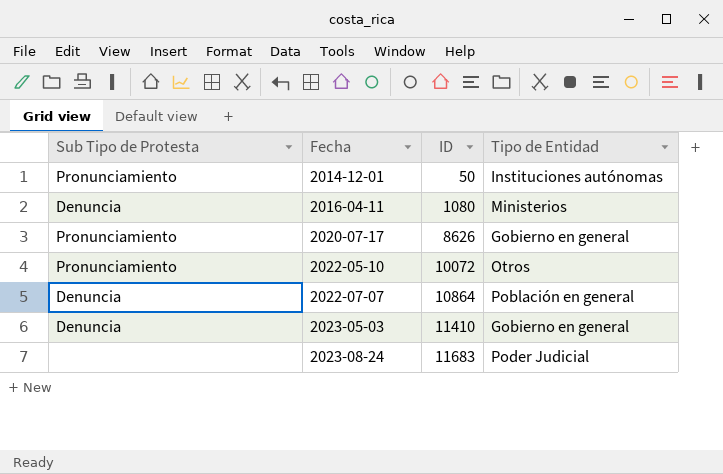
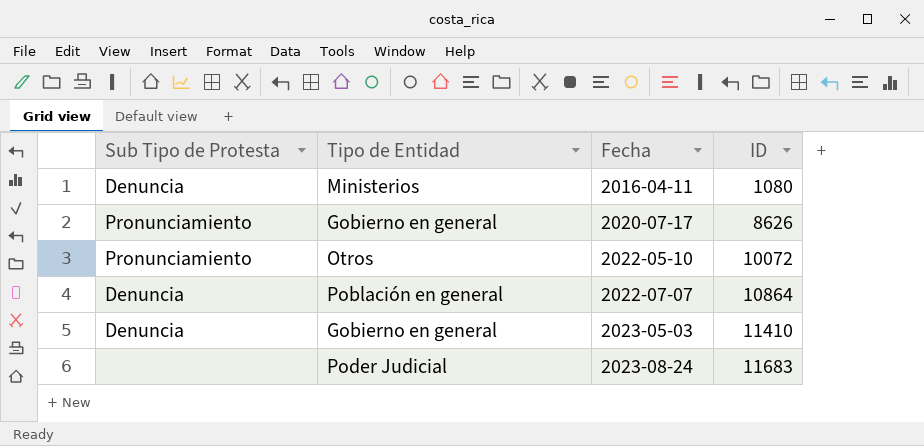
column Tipo de Entidad | position: 4 -> 2
row 2014-12-01: Pronunciamiento | 50 | Instituciones autónomas -> none

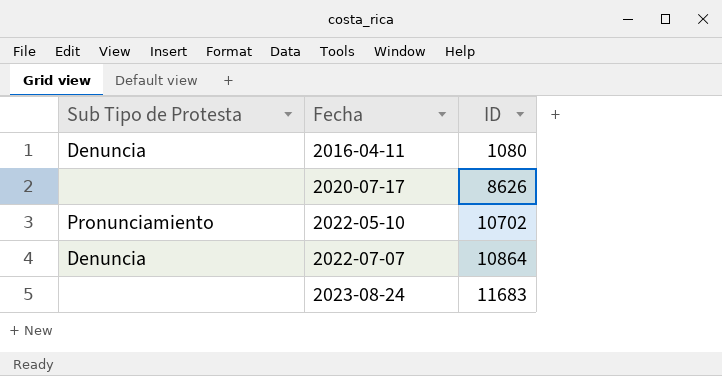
column Tipo de Entidad | position: 2 -> none
row 2023-05-03: Denuncia | Gobierno en general | 11410 -> none
2020-07-17 | Sub Tipo de Protesta: Pronunciamiento -> none
2022-05-10 | ID: 10072 -> 10702

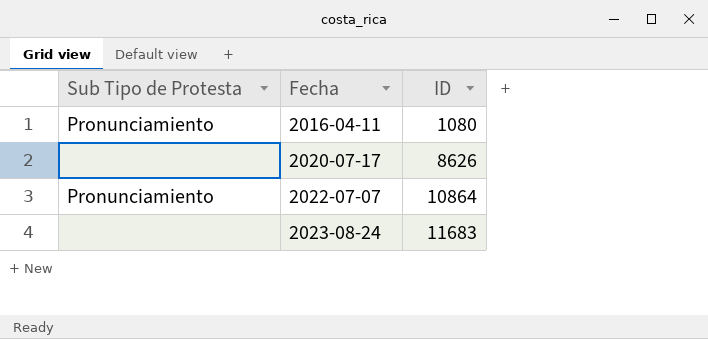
row 2022-05-10: Pronunciamiento | 10702 -> none
2016-04-11 | Sub Tipo de Protesta: Denuncia -> Pronunciamiento
2022-07-07 | Sub Tipo de Protesta: Denuncia -> Pronunciamiento

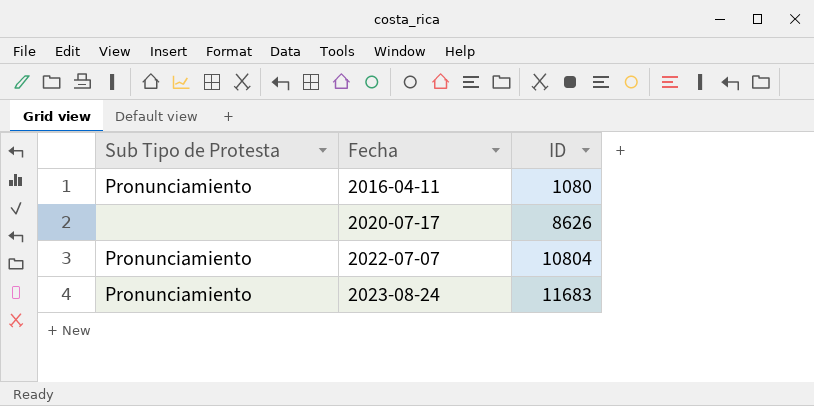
2022-07-07 | ID: 10864 -> 10804
2023-08-24 | Sub Tipo de Protesta: none -> Pronunciamiento

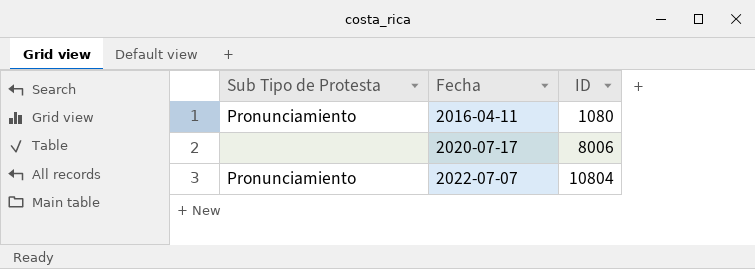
row 2023-08-24: Pronunciamiento | 11683 -> none
2020-07-17 | ID: 8626 -> 8006

